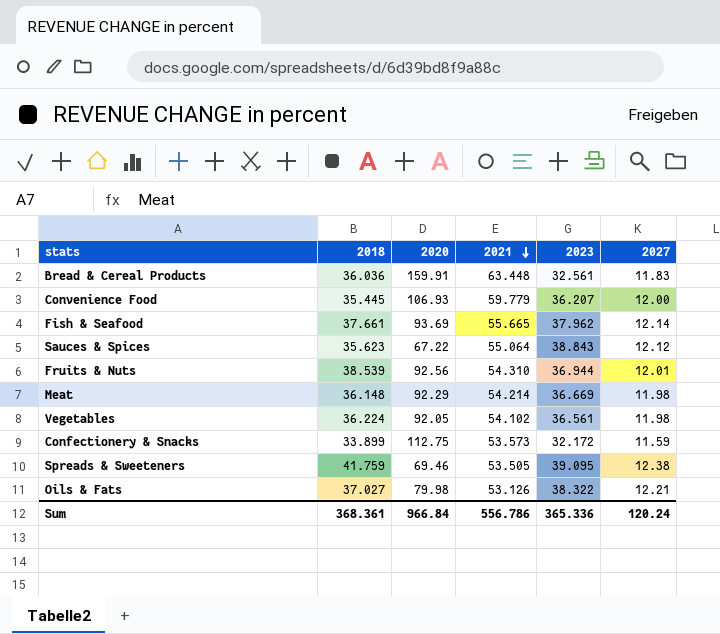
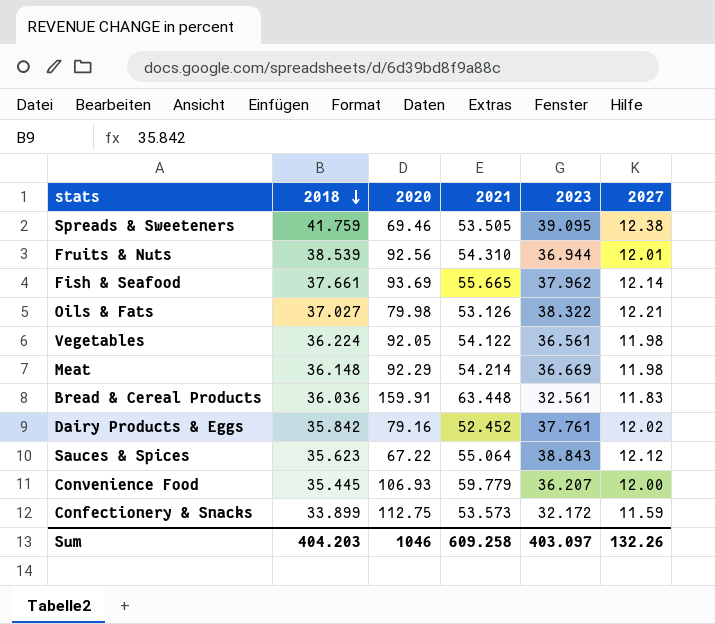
row order: 2021 descending -> 2018 descending
Vegetables | 2021: 54.102 -> 54.122
row Dairy Products & Eggs: none -> 35.842 | 79.16 | 52.452 | 37.761 | 12.02
Sum | 2018: 368.361 -> 404.203
Sum | 2020: 966.84 -> 1046
Sum | 2021: 556.786 -> 609.258
Sum | 2023: 365.336 -> 403.097
Sum | 2027: 120.24 -> 132.26

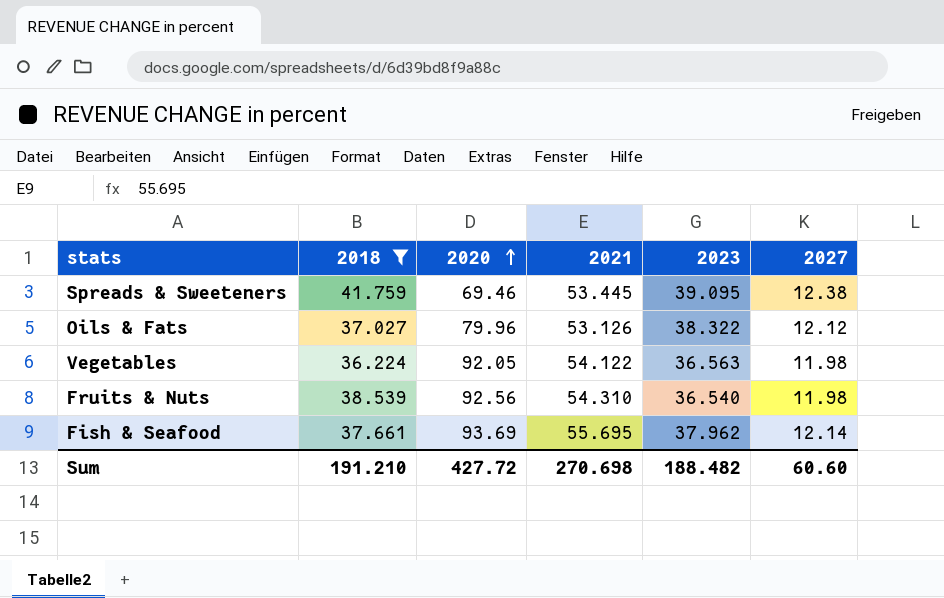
filter: none -> 2018 >= 36.224
row order: 2018 descending -> 2020 ascending
Spreads & Sweeteners | 2021: 53.505 -> 53.445
Oils & Fats | 2020: 79.98 -> 79.96
Oils & Fats | 2027: 12.21 -> 12.12
Vegetables | 2023: 36.561 -> 36.563
Fruits & Nuts | 2023: 36.944 -> 36.540
Fruits & Nuts | 2027: 12.01 -> 11.98
Fish & Seafood | 2021: 55.665 -> 55.695
Sum | 2018: 404.203 -> 191.210
Sum | 2020: 1046 -> 427.72
Sum | 2021: 609.258 -> 270.698
Sum | 2023: 403.097 -> 188.482
Sum | 2027: 132.26 -> 60.60

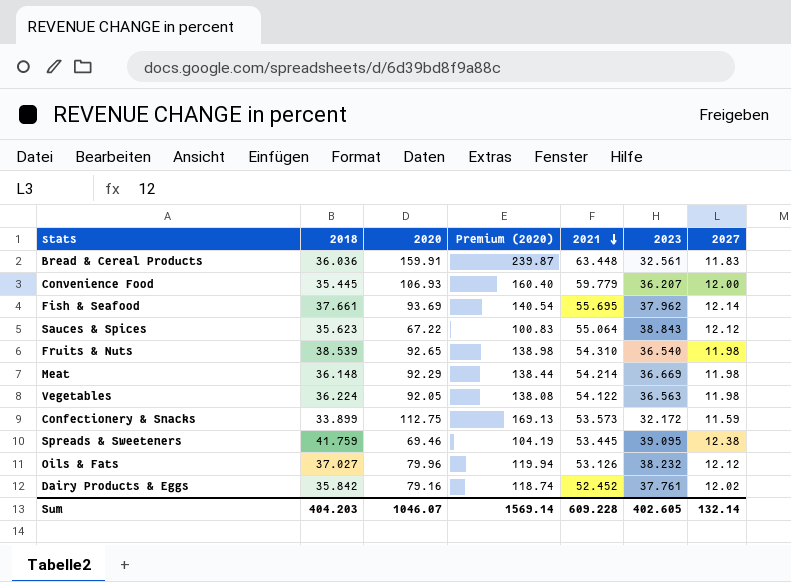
filter: 2018 >= 36.224 -> none
row order: 2020 ascending -> 2021 descending
column Premium (2020) | formula: none -> [2020] * 1.5
Fruits & Nuts | 2020: 92.56 -> 92.65
Oils & Fats | 2023: 38.322 -> 38.232
Sum | 2018: 191.210 -> 404.203
Sum | 2020: 427.72 -> 1046.07
Sum | 2021: 270.698 -> 609.228
Sum | 2023: 188.482 -> 402.605
Sum | 2027: 60.60 -> 132.14

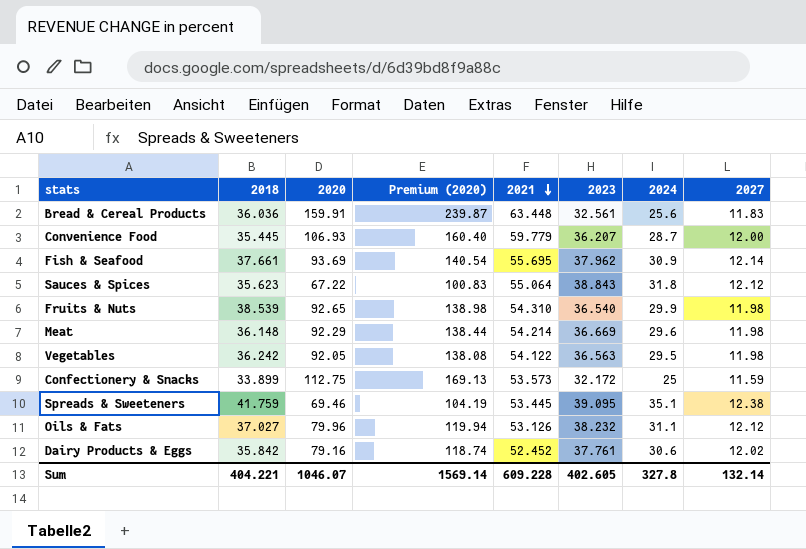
column 2024 | position: none -> 7
Vegetables | 2018: 36.224 -> 36.242
Sum | 2018: 404.203 -> 404.221

